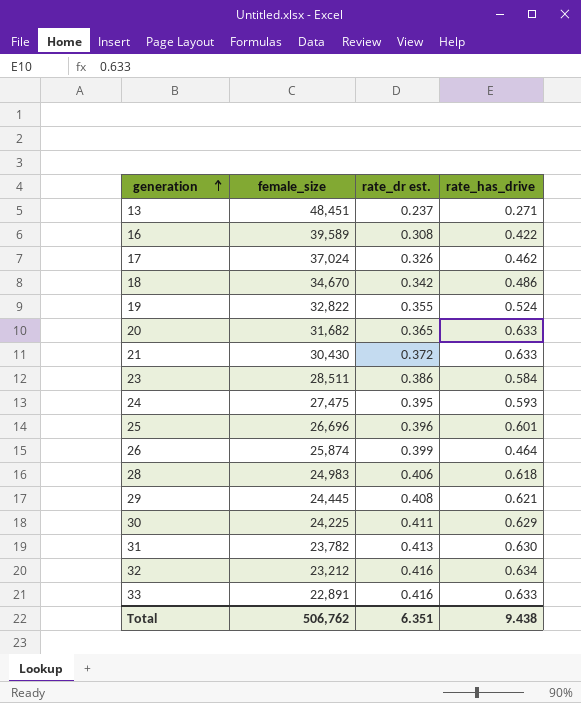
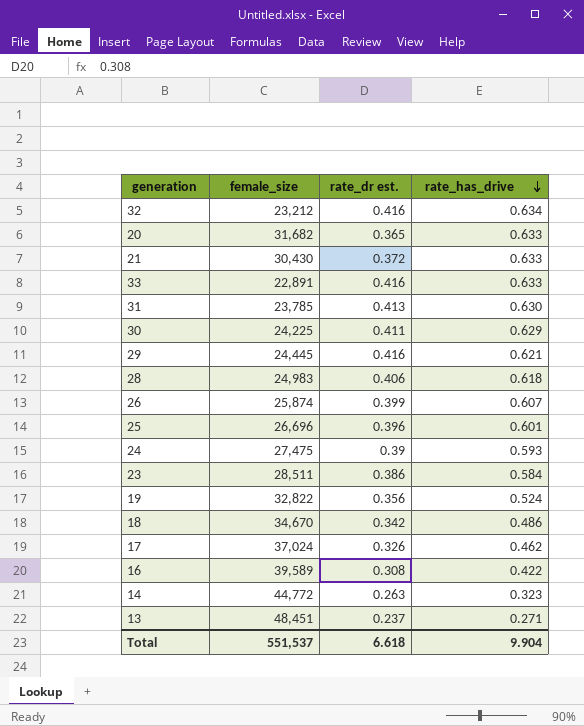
row order: generation ascending -> rate_has_drive descending
31 | female_size: 23,782 -> 23,785
29 | rate_dr est.: 0.408 -> 0.416
26 | rate_has_drive: 0.464 -> 0.607
24 | rate_dr est.: 0.395 -> 0.39
19 | rate_dr est.: 0.355 -> 0.356
row 14: none -> 44,772 | 0.263 | 0.323
Total | female_size: 506,762 -> 551,537
Total | rate_dr est.: 6.351 -> 6.618
Total | rate_has_drive: 9.438 -> 9.904

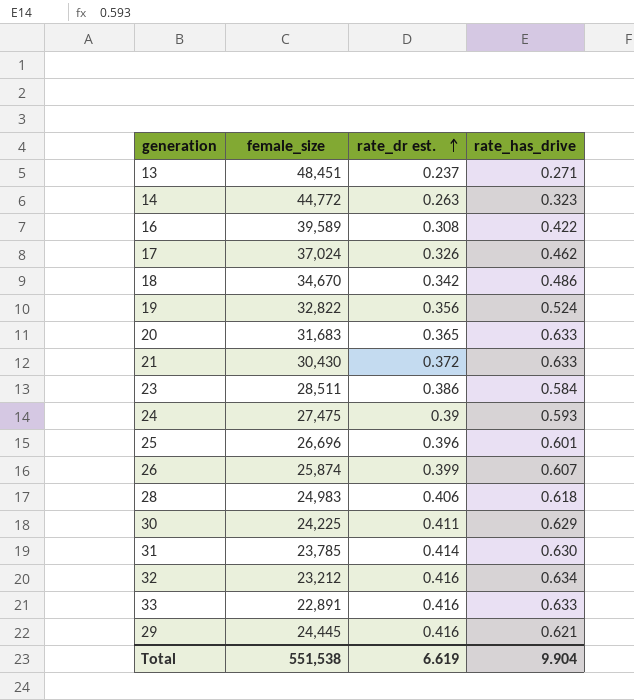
row order: rate_has_drive descending -> rate_dr est. ascending
20 | female_size: 31,682 -> 31,683
31 | rate_dr est.: 0.413 -> 0.414
Total | female_size: 551,537 -> 551,538
Total | rate_dr est.: 6.618 -> 6.619

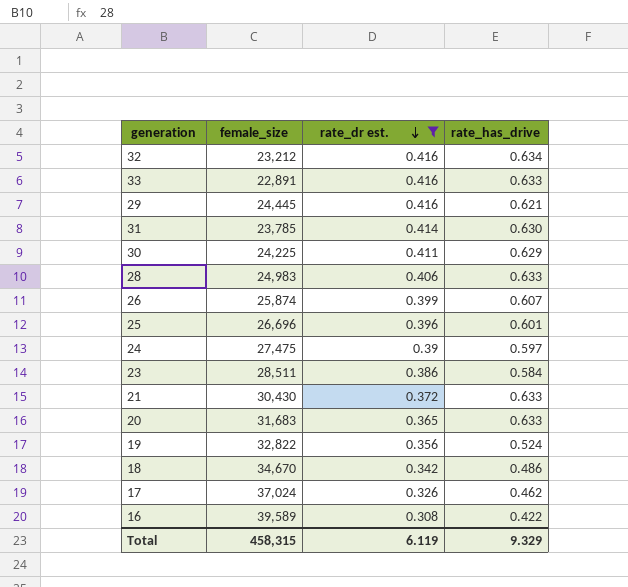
filter: none -> rate_dr est. >= 0.308
row order: rate_dr est. ascending -> rate_dr est. descending
28 | rate_has_drive: 0.618 -> 0.633
24 | rate_has_drive: 0.593 -> 0.597
Total | female_size: 551,538 -> 458,315
Total | rate_dr est.: 6.619 -> 6.119
Total | rate_has_drive: 9.904 -> 9.329

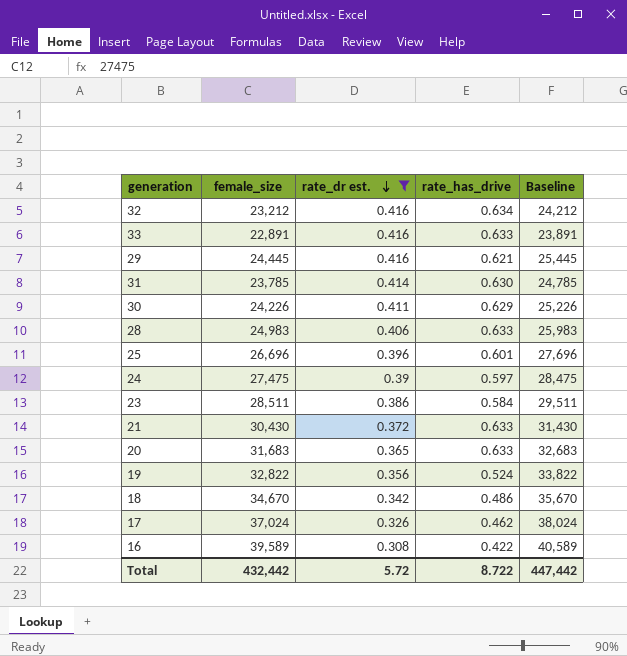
column Baseline | formula: none -> [female_size] + 1000
row 26: 25,874 | 0.399 | 0.607 -> none
30 | female_size: 24,225 -> 24,226
Total | female_size: 458,315 -> 432,442
Total | rate_dr est.: 6.119 -> 5.72
Total | rate_has_drive: 9.329 -> 8.722

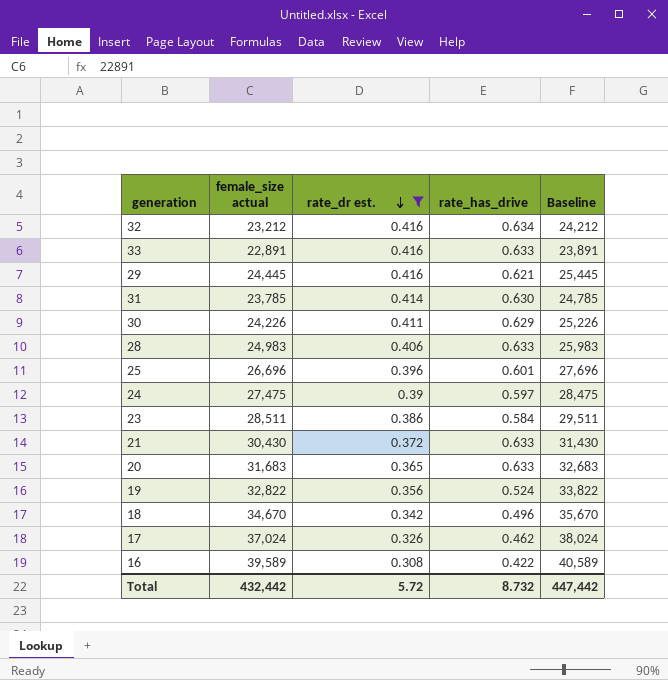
column name: female_size -> female_size actual
18 | rate_has_drive: 0.486 -> 0.496
Total | rate_has_drive: 8.722 -> 8.732

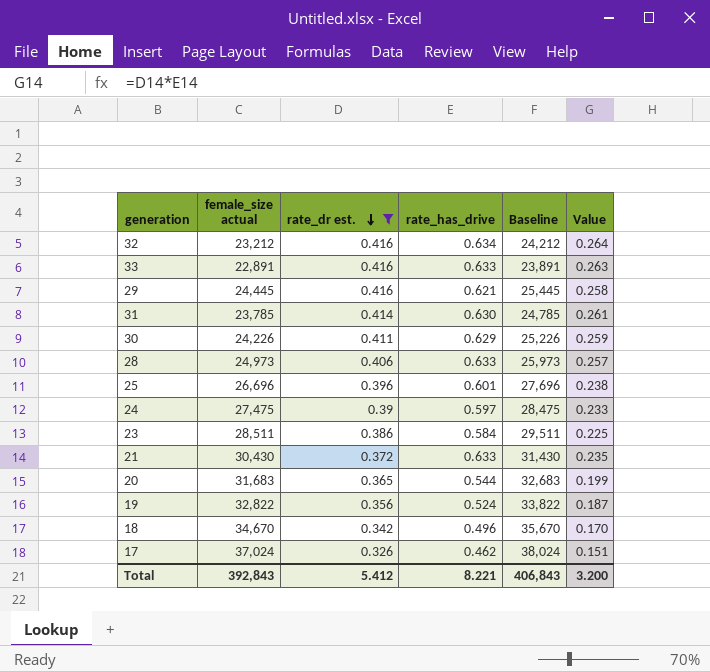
column Value | formula: none -> [rate_dr est.] * [rate_has_drive]
row 16: 39,589 | 0.308 | 0.422 | 40,589 -> none
28 | female_size actual: 24,983 -> 24,973
28 | Baseline: 25,983 -> 25,973
20 | rate_has_drive: 0.633 -> 0.544
Total | female_size actual: 432,442 -> 392,843
Total | rate_dr est.: 5.72 -> 5.412
Total | rate_has_drive: 8.732 -> 8.221
Total | Baseline: 447,442 -> 406,843

